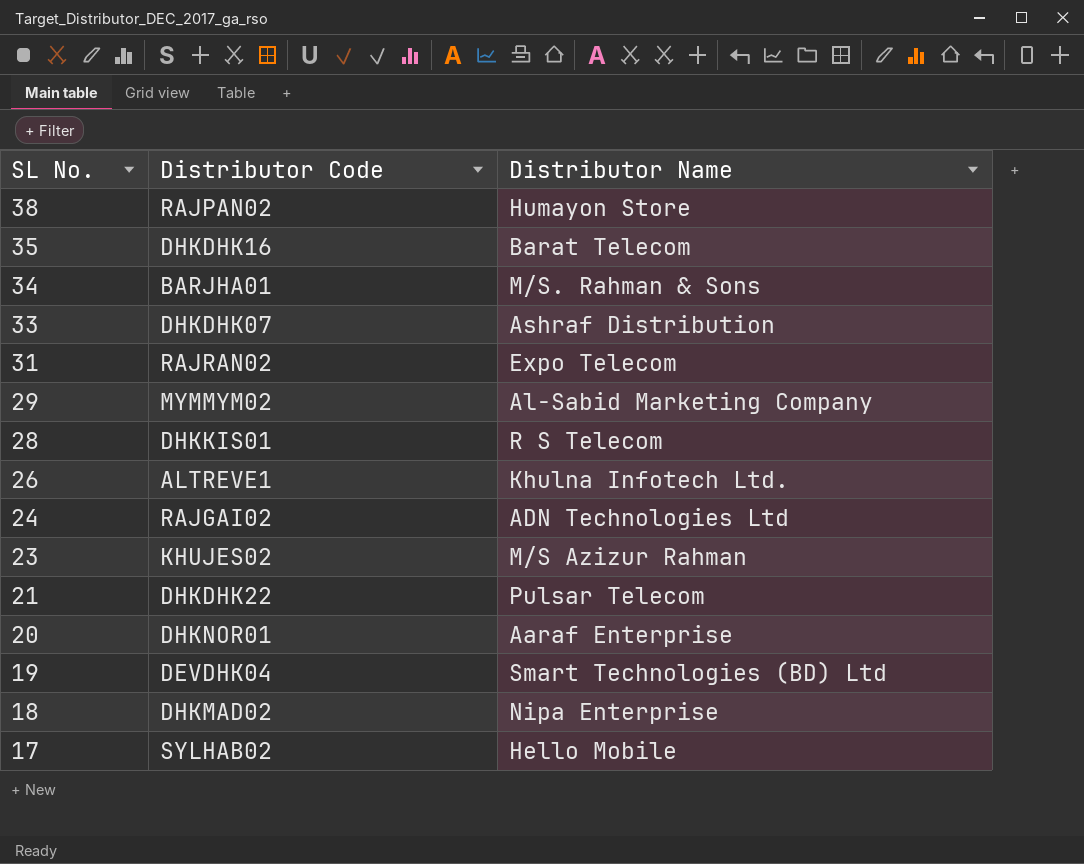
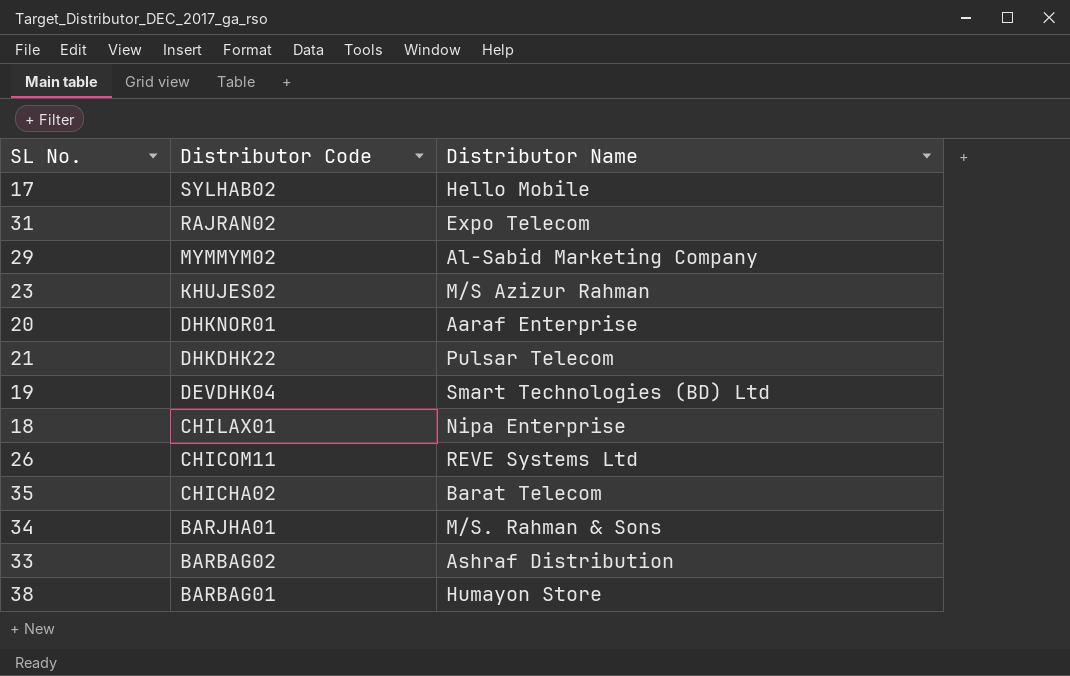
row order: SL No. descending -> Distributor Code descending
row 28: DHKKIS01 | R S Telecom -> none
row 24: RAJGAI02 | ADN Technologies Ltd -> none
18 | Distributor Code: DHKMAD02 -> CHILAX01
26 | Distributor Code: ALTREVE1 -> CHICOM11
26 | Distributor Name: Khulna Infotech Ltd. -> REVE Systems Ltd
35 | Distributor Code: DHKDHK16 -> CHICHA02
33 | Distributor Code: DHKDHK07 -> BARBAG02
38 | Distributor Code: RAJPAN02 -> BARBAG01

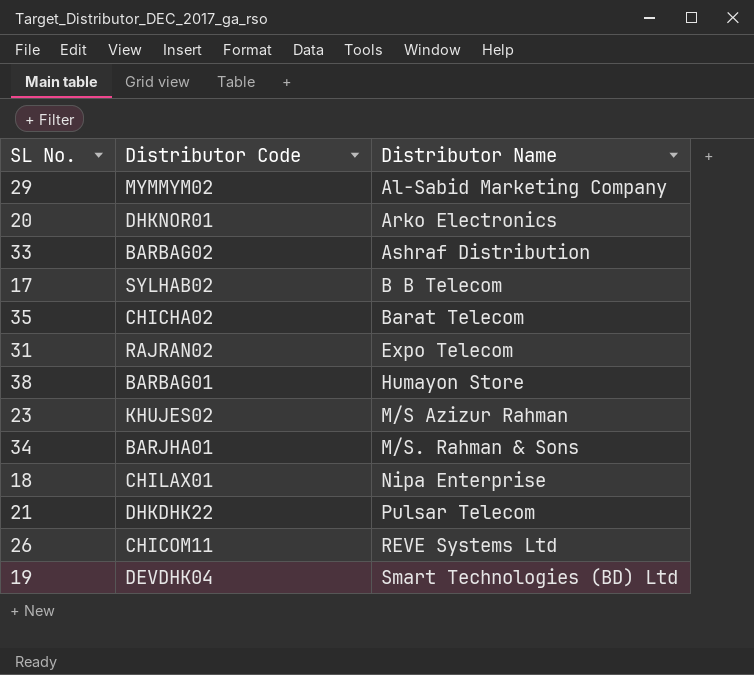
row order: Distributor Code descending -> Distributor Name ascending
20 | Distributor Name: Aaraf Enterprise -> Arko Electronics
17 | Distributor Name: Hello Mobile -> B B Telecom

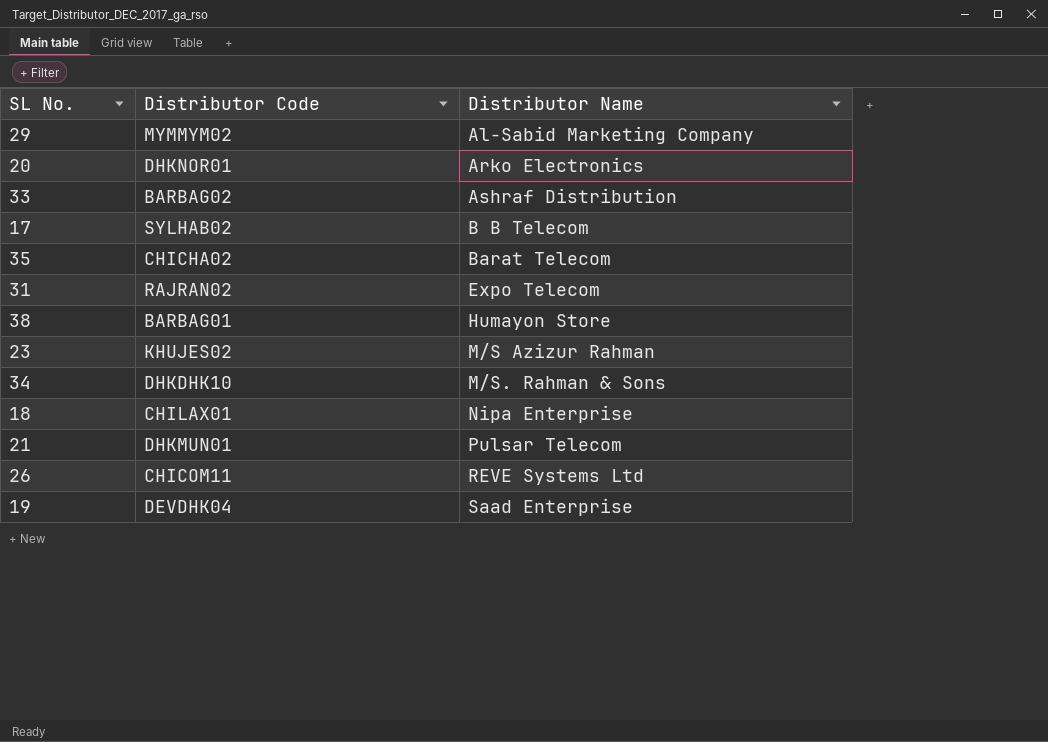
34 | Distributor Code: BARJHA01 -> DHKDHK10
21 | Distributor Code: DHKDHK22 -> DHKMUN01
19 | Distributor Name: Smart Technologies (BD) Ltd -> Saad Enterprise

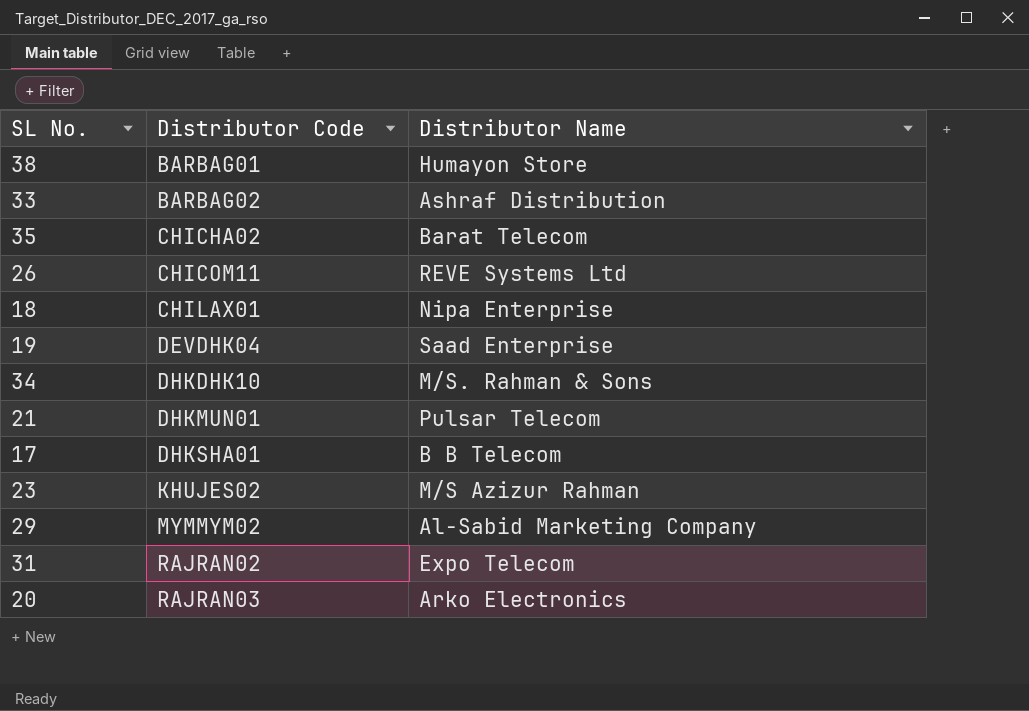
row order: Distributor Name ascending -> Distributor Code ascending
17 | Distributor Code: SYLHAB02 -> DHKSHA01
20 | Distributor Code: DHKNOR01 -> RAJRAN03

